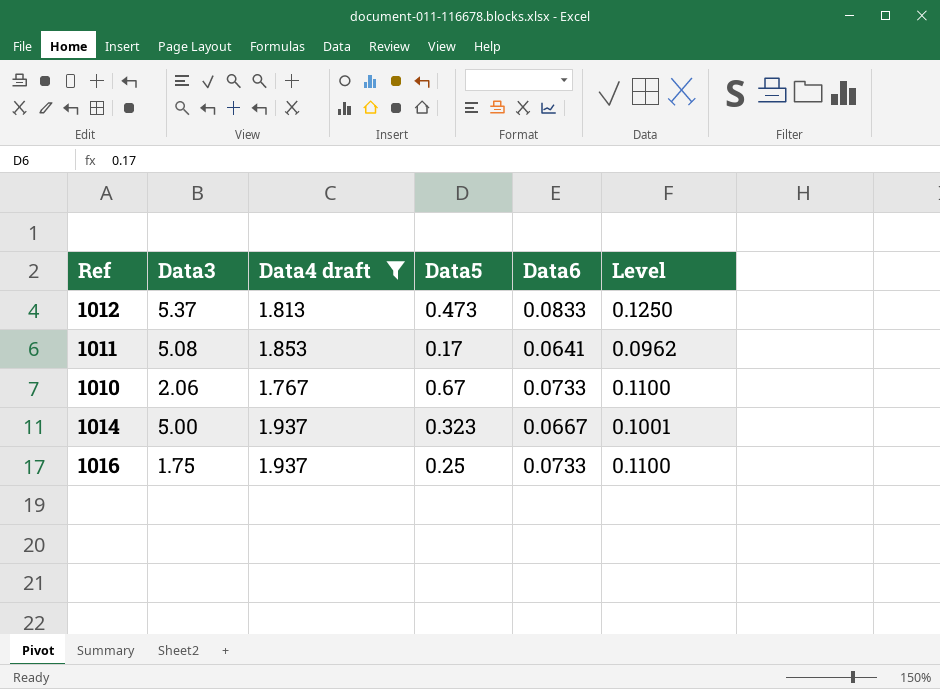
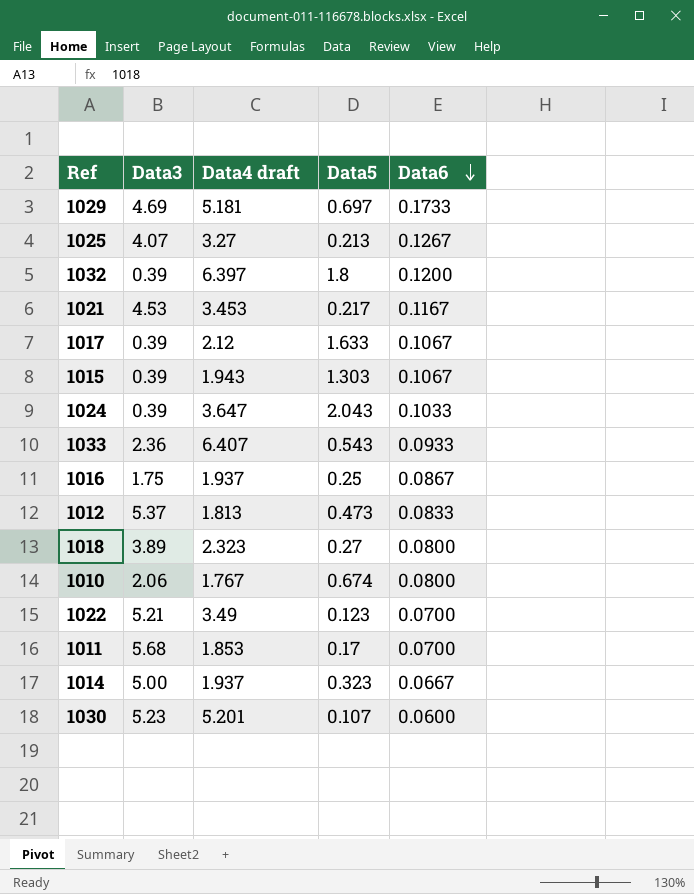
filter: Data4 draft <= 1.937 -> none
row order: none -> Data6 descending
column Level | formula: [Data6] * 1.5 -> none
1016 | Data6: 0.0733 -> 0.0867
1010 | Data5: 0.67 -> 0.674
1010 | Data6: 0.0733 -> 0.0800
1011 | Data3: 5.08 -> 5.68
1011 | Data6: 0.0641 -> 0.0700

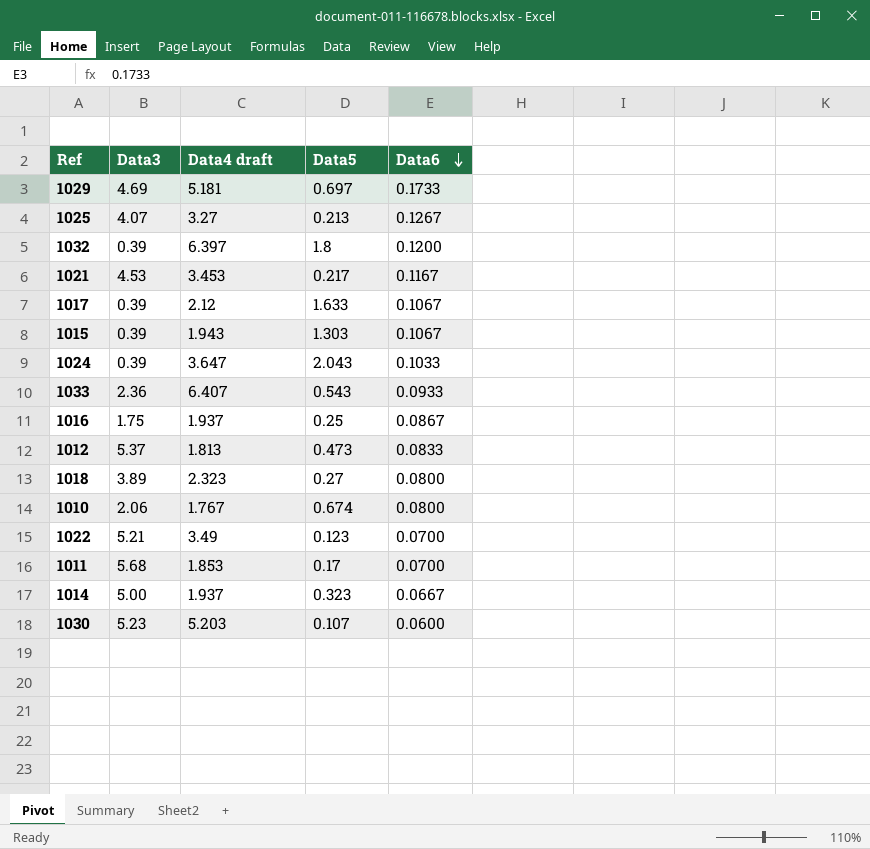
1030 | Data4 draft: 5.201 -> 5.203

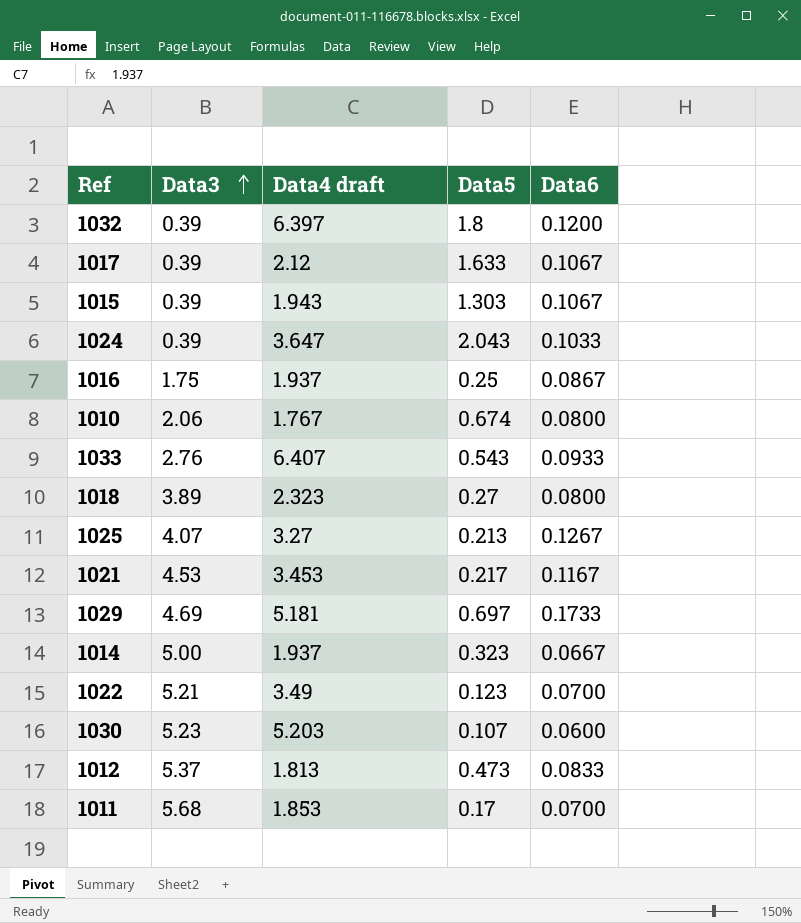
row order: Data6 descending -> Data3 ascending
1033 | Data3: 2.36 -> 2.76

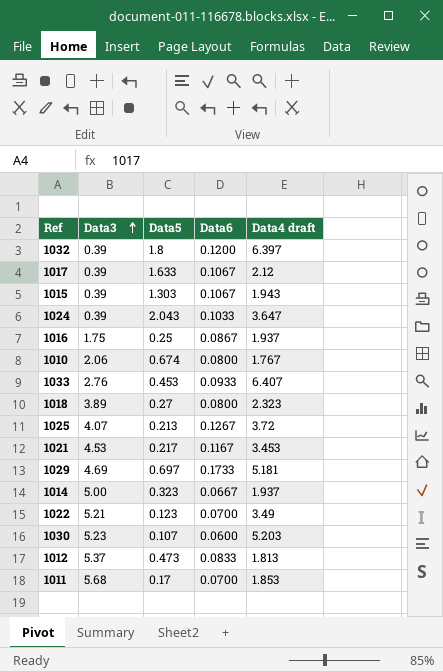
column Data4 draft | position: 3 -> 5
1033 | Data5: 0.543 -> 0.453
1025 | Data4 draft: 3.27 -> 3.72

